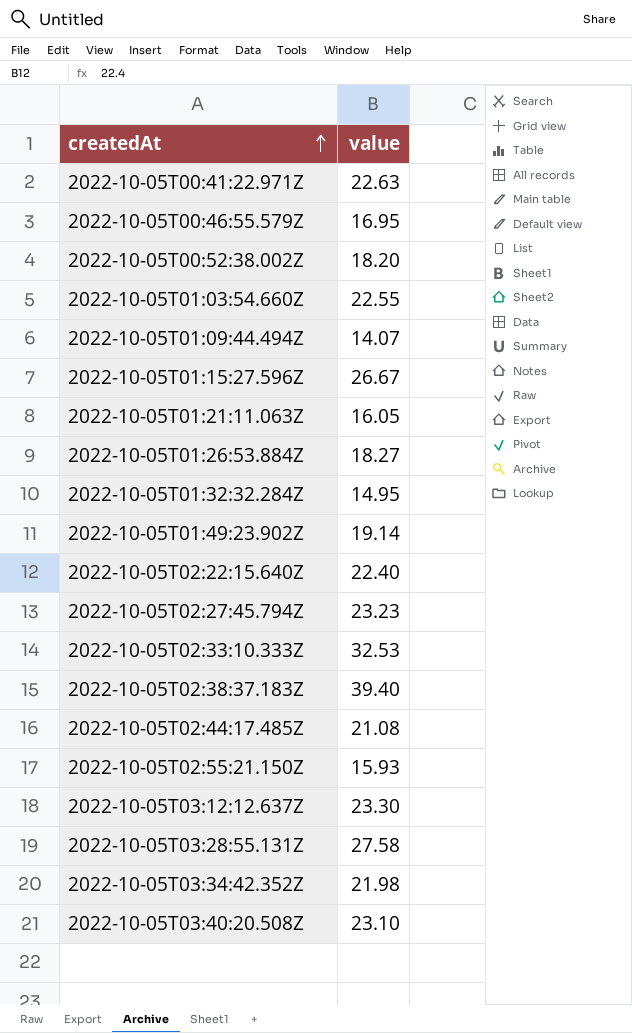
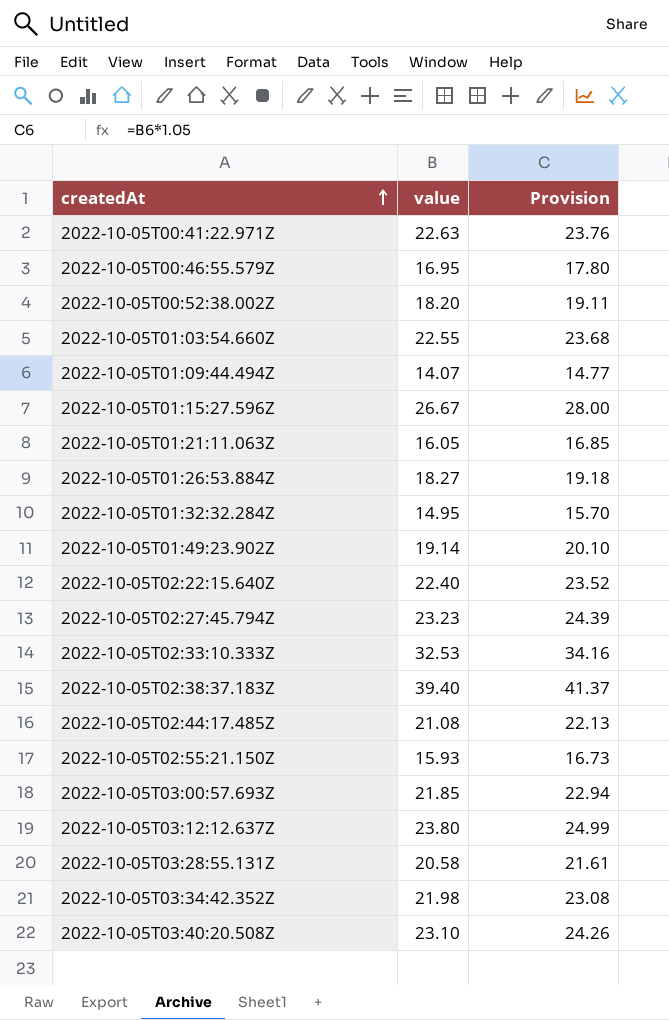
column Provision | formula: none -> [value] * 1.05
row 2022-10-05T03:00:57.693Z: none -> 21.85 | 22.94
2022-10-05T03:12:12.637Z | value: 23.30 -> 23.80
2022-10-05T03:28:55.131Z | value: 27.58 -> 20.58

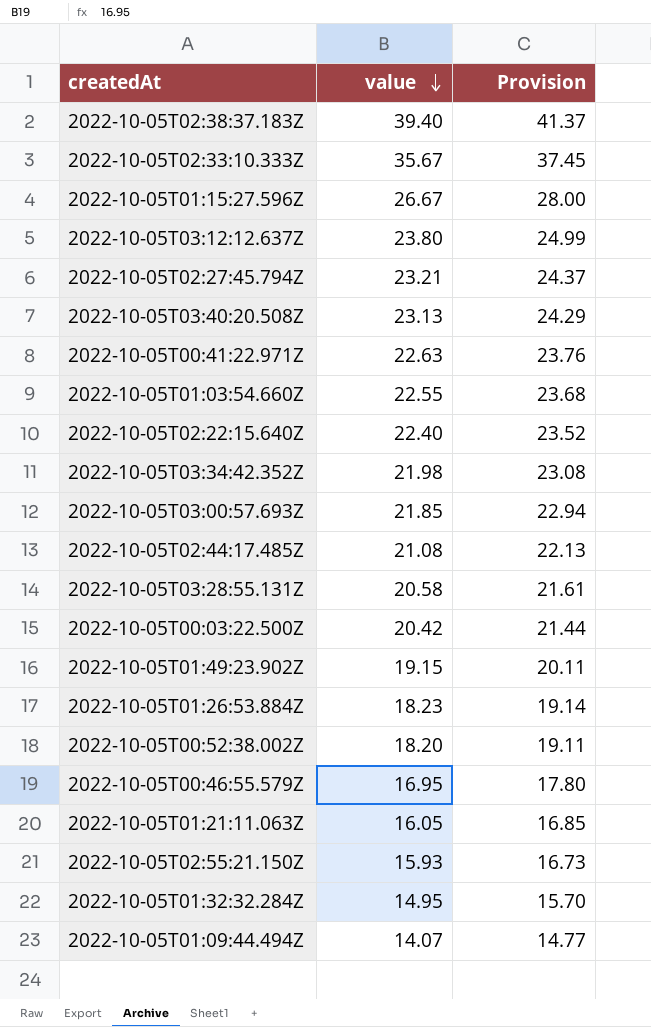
row order: createdAt ascending -> value descending
2022-10-05T02:33:10.333Z | value: 32.53 -> 35.67
2022-10-05T02:33:10.333Z | Provision: 34.16 -> 37.45
2022-10-05T02:27:45.794Z | value: 23.23 -> 23.21
2022-10-05T02:27:45.794Z | Provision: 24.39 -> 24.37
2022-10-05T03:40:20.508Z | value: 23.10 -> 23.13
2022-10-05T03:40:20.508Z | Provision: 24.26 -> 24.29
row 2022-10-05T00:03:22.500Z: none -> 20.42 | 21.44
2022-10-05T01:49:23.902Z | value: 19.14 -> 19.15
2022-10-05T01:49:23.902Z | Provision: 20.10 -> 20.11
2022-10-05T01:26:53.884Z | value: 18.27 -> 18.23
2022-10-05T01:26:53.884Z | Provision: 19.18 -> 19.14

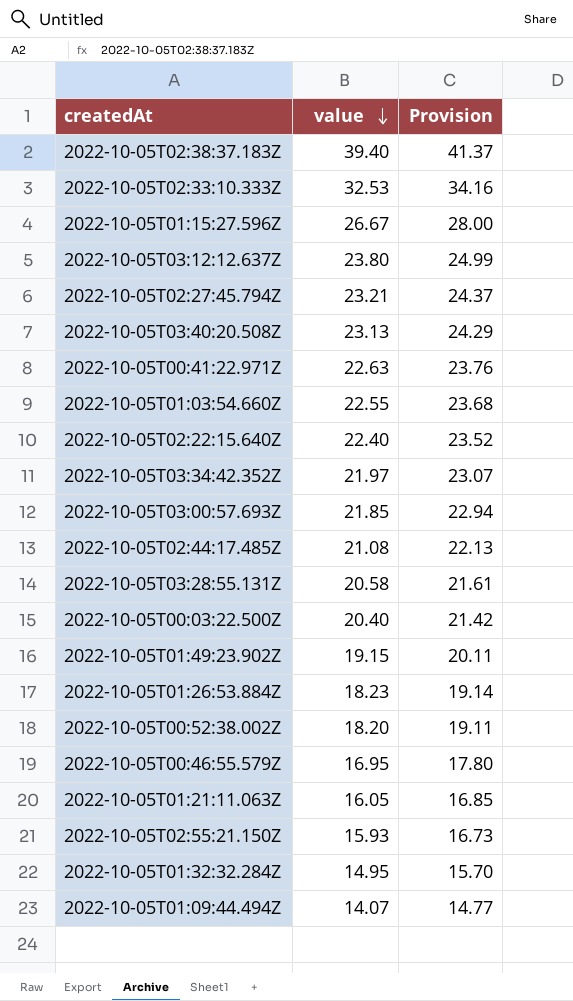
2022-10-05T02:33:10.333Z | value: 35.67 -> 32.53
2022-10-05T02:33:10.333Z | Provision: 37.45 -> 34.16
2022-10-05T03:34:42.352Z | value: 21.98 -> 21.97
2022-10-05T03:34:42.352Z | Provision: 23.08 -> 23.07
2022-10-05T00:03:22.500Z | value: 20.42 -> 20.40
2022-10-05T00:03:22.500Z | Provision: 21.44 -> 21.42

